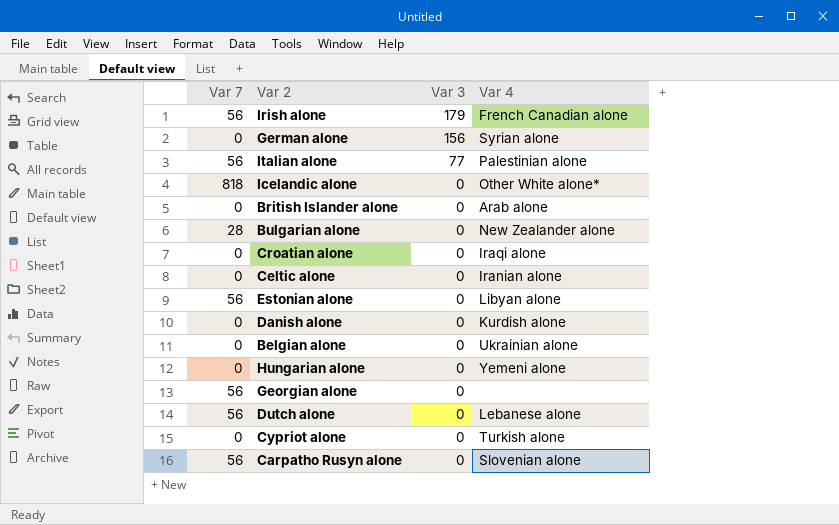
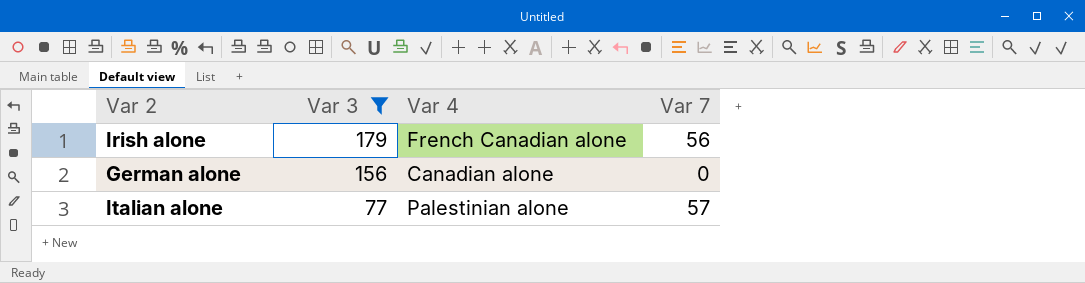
filter: none -> Var 3 != 0
column Var 7 | position: 1 -> 4
German alone | Var 4: Syrian alone -> Canadian alone
Italian alone | Var 7: 56 -> 57

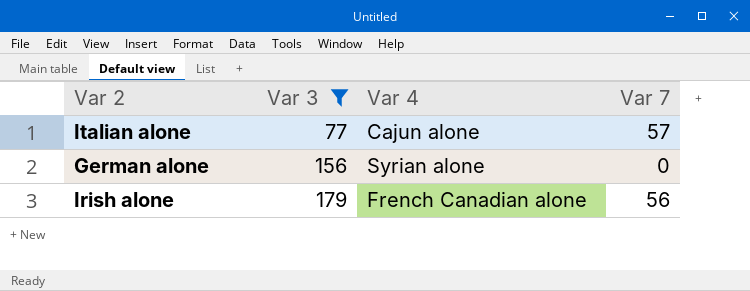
row order: Var 3 descending -> Var 3 ascending
Italian alone | Var 4: Palestinian alone -> Cajun alone
German alone | Var 4: Canadian alone -> Syrian alone

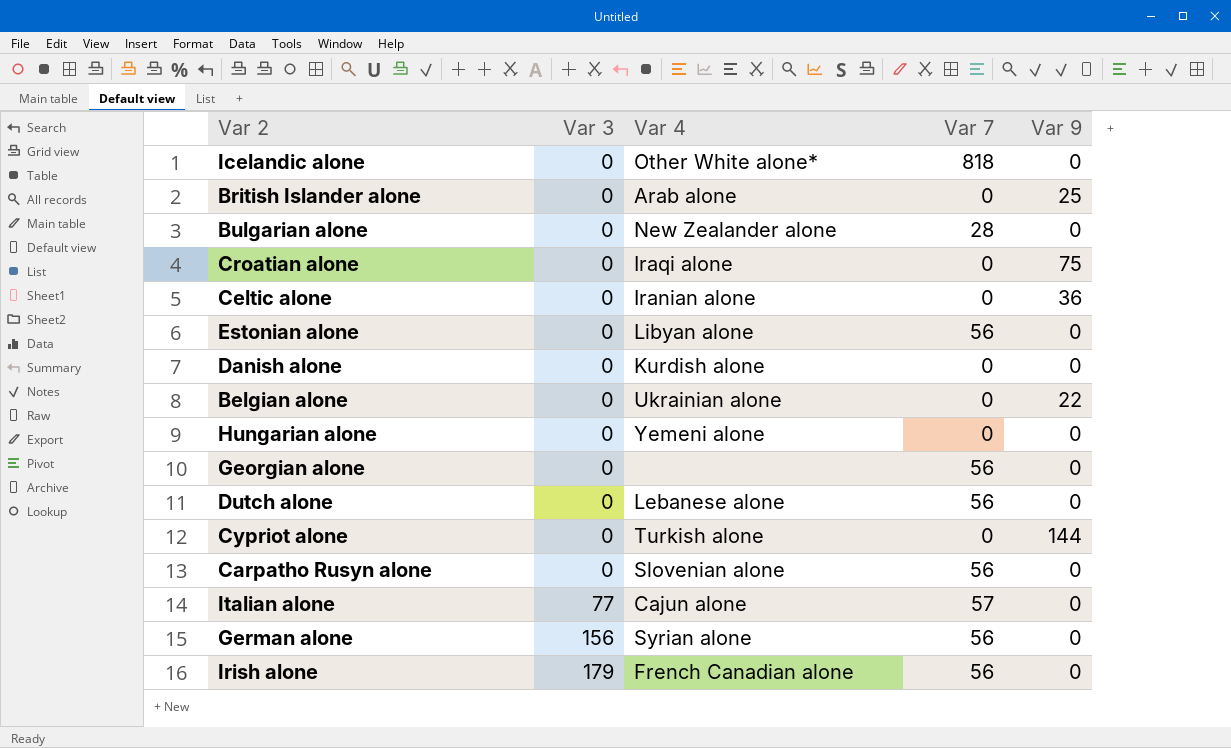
filter: Var 3 != 0 -> none
column Var 9 | position: none -> 5
German alone | Var 7: 0 -> 56

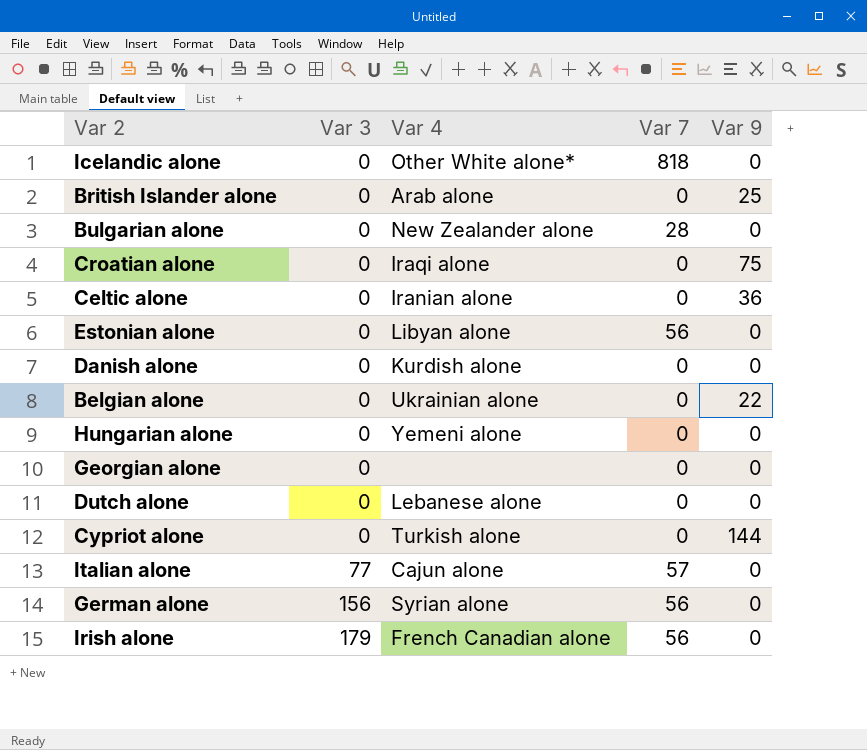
row Carpatho Rusyn alone: 0 | Slovenian alone | 56 | 0 -> none
Georgian alone | Var 7: 56 -> 0
Dutch alone | Var 7: 56 -> 0

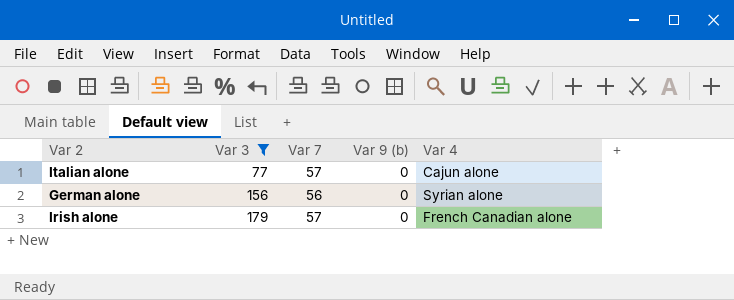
filter: none -> Var 3 != 0
column name: Var 9 -> Var 9 (b)
column Var 4 | position: 3 -> 5
Irish alone | Var 7: 56 -> 57

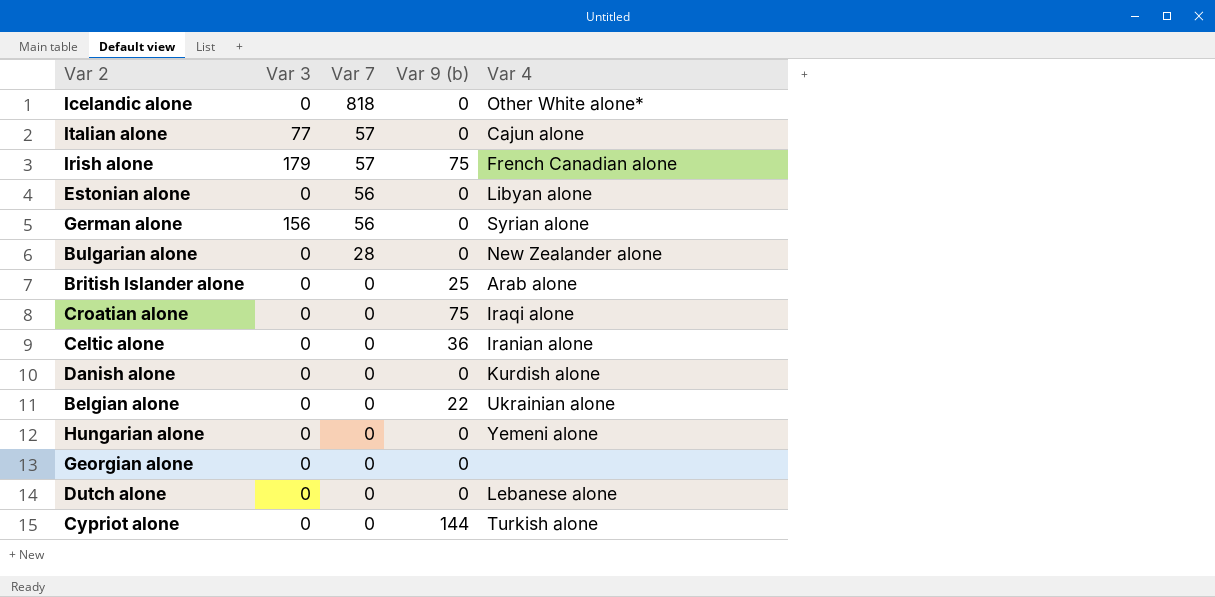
filter: Var 3 != 0 -> none
row order: Var 3 ascending -> Var 7 descending
Irish alone | Var 9 (b): 0 -> 75

